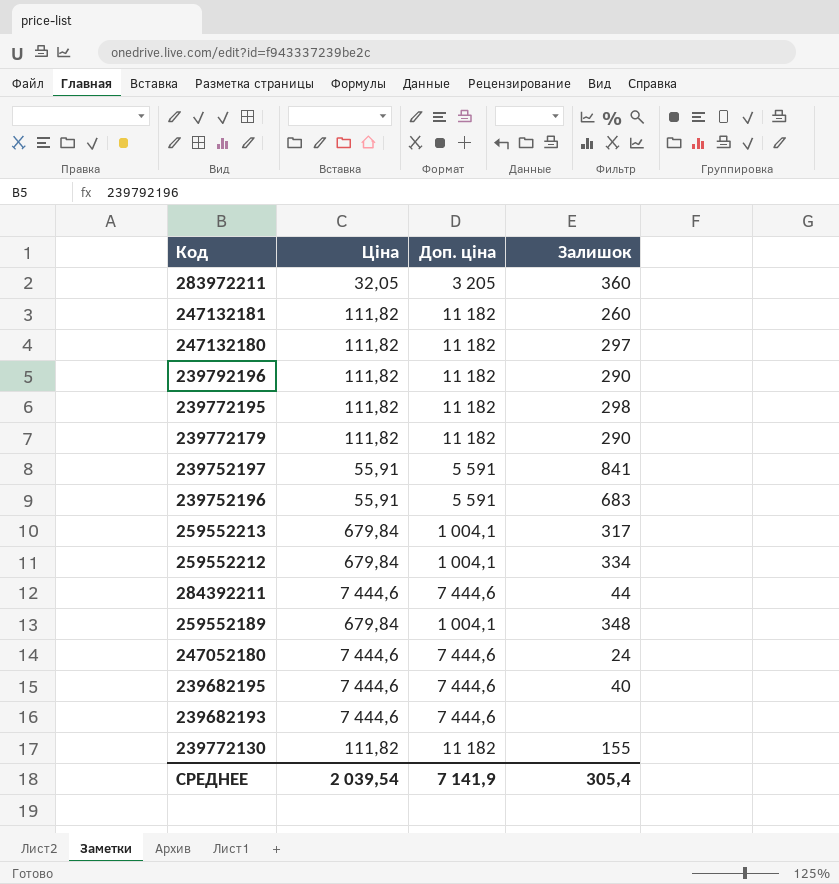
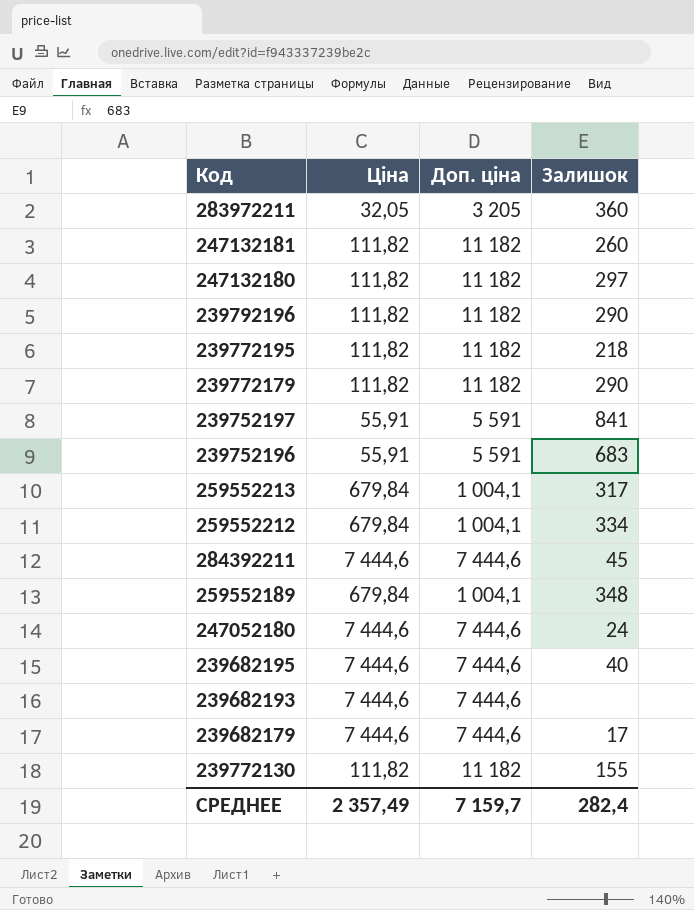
239772195 | Залишок: 298 -> 218
284392211 | Залишок: 44 -> 45
row 239682179: none -> 7 444,6 | 7 444,6 | 17
СРЕДНЕЕ | Ціна: 2 039,54 -> 2 357,49
СРЕДНЕЕ | Доп. ціна: 7 141,9 -> 7 159,7
СРЕДНЕЕ | Залишок: 305,4 -> 282,4

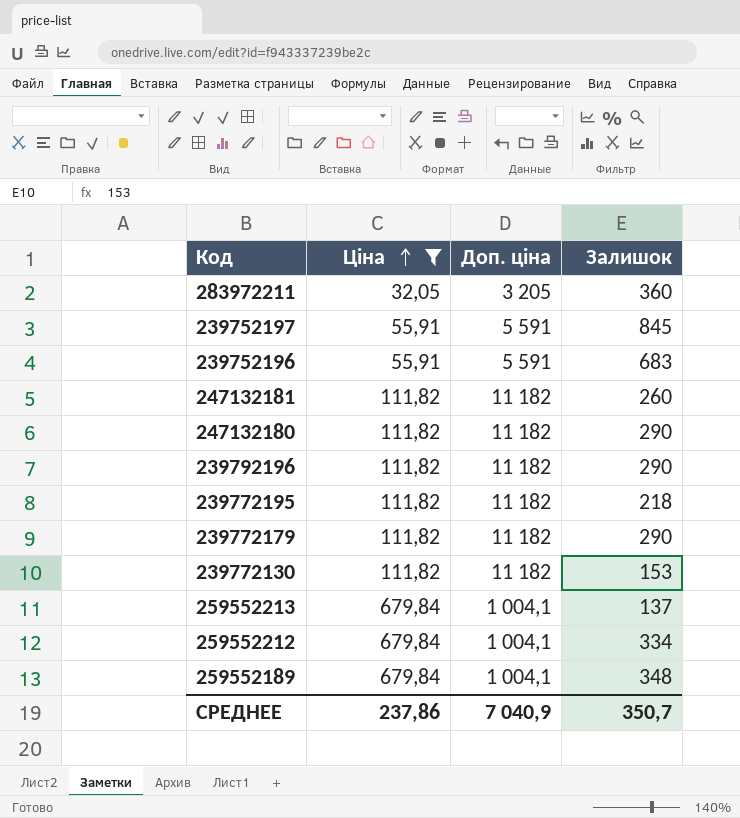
filter: none -> Ціна != 7 444,6
row order: none -> Ціна ascending
239752197 | Залишок: 841 -> 845
247132180 | Залишок: 297 -> 290
239772130 | Залишок: 155 -> 153
259552213 | Залишок: 317 -> 137
СРЕДНЕЕ | Ціна: 2 357,49 -> 237,86
СРЕДНЕЕ | Доп. ціна: 7 159,7 -> 7 040,9
СРЕДНЕЕ | Залишок: 282,4 -> 350,7

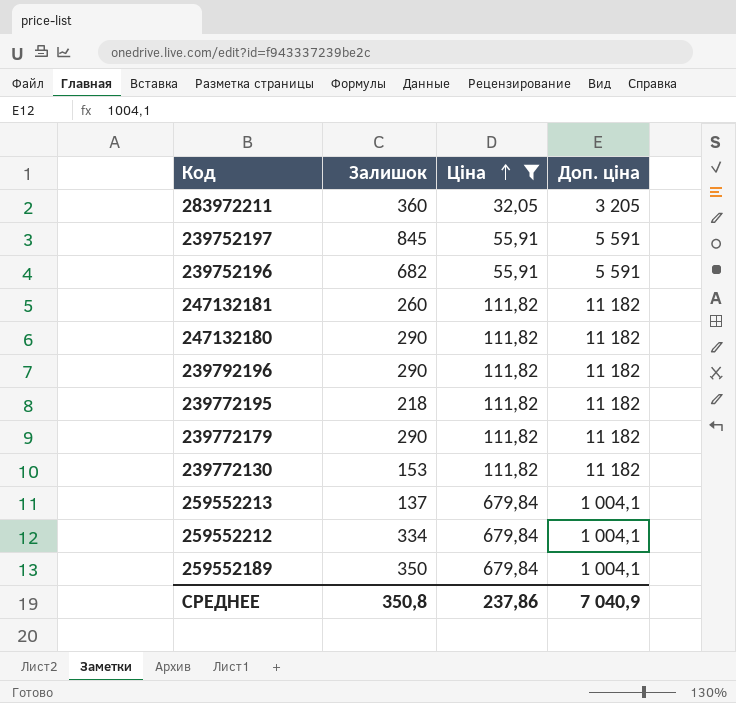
column Залишок | position: 4 -> 2
239752196 | Залишок: 683 -> 682
259552189 | Залишок: 348 -> 350
СРЕДНЕЕ | Залишок: 350,7 -> 350,8

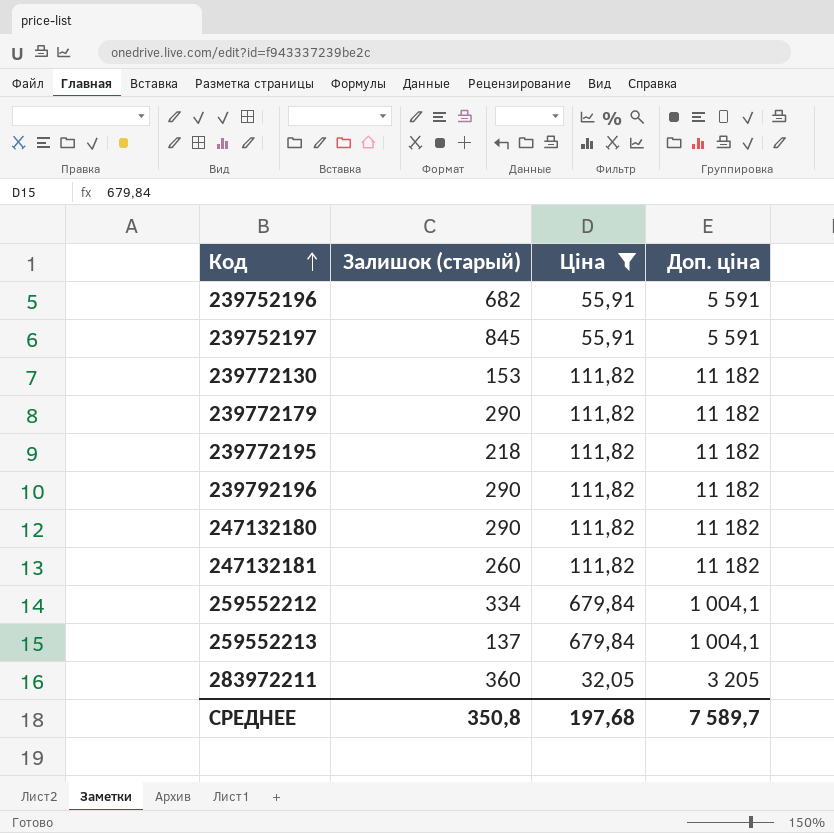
row order: Ціна ascending -> Код ascending
column name: Залишок -> Залишок (старый)
row 259552189: 350 | 679,84 | 1 004,1 -> none
СРЕДНЕЕ | Ціна: 237,86 -> 197,68
СРЕДНЕЕ | Доп. ціна: 7 040,9 -> 7 589,7

